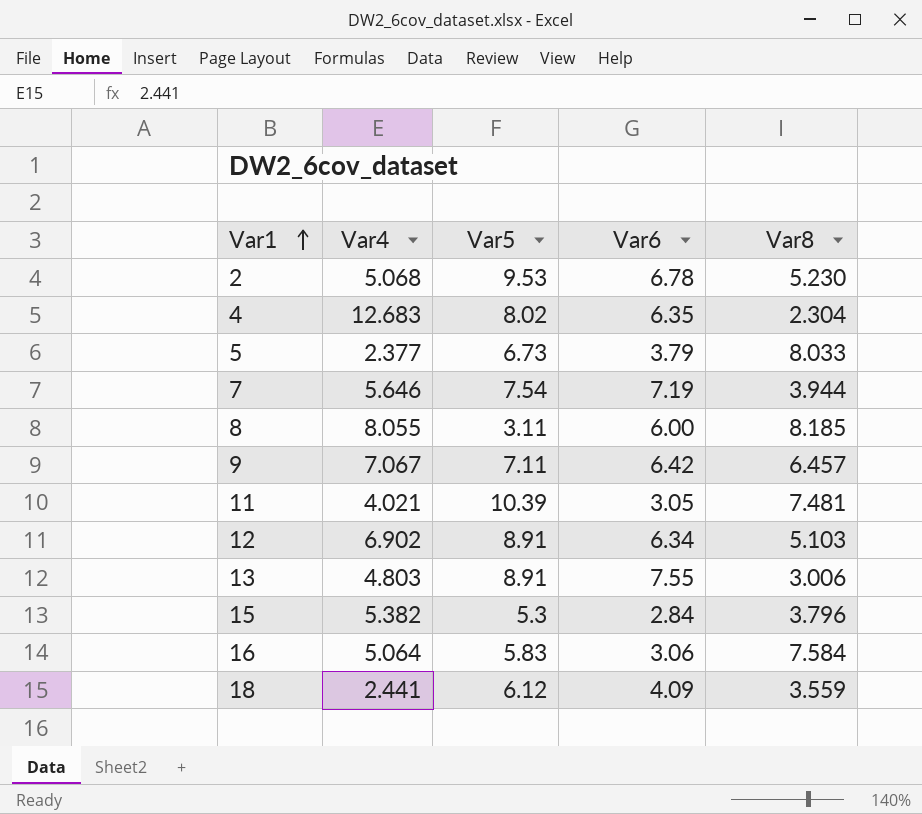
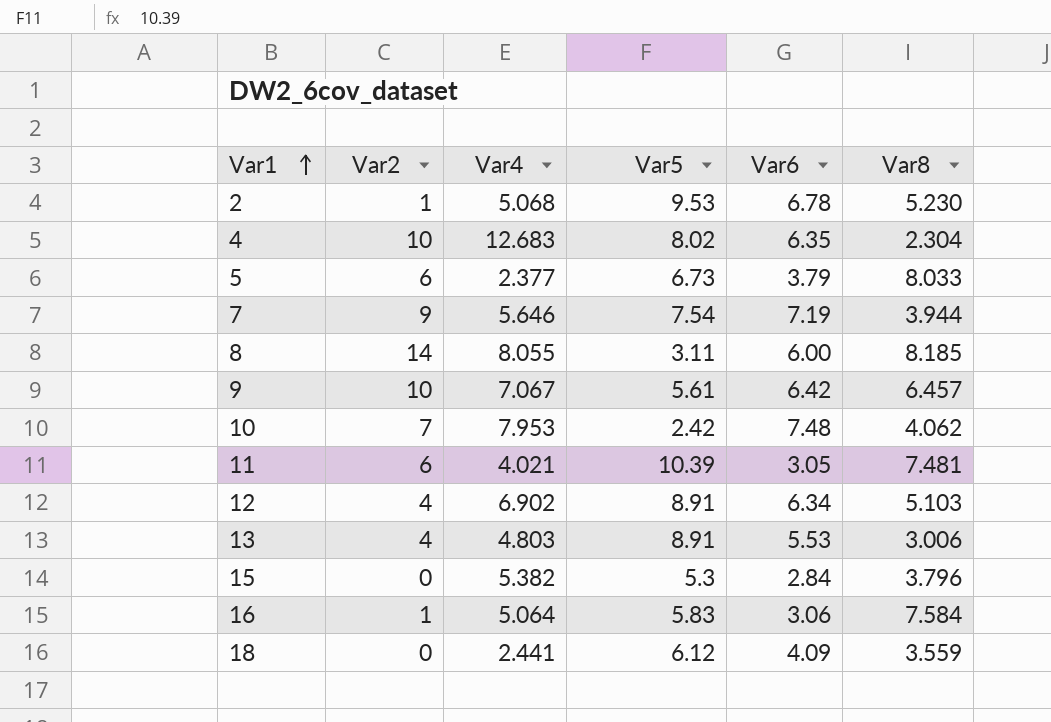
column Var2 | position: none -> 2
9 | Var5: 7.11 -> 5.61
row 10: none -> 7 | 7.953 | 2.42 | 7.48 | 4.062
13 | Var6: 7.55 -> 5.53

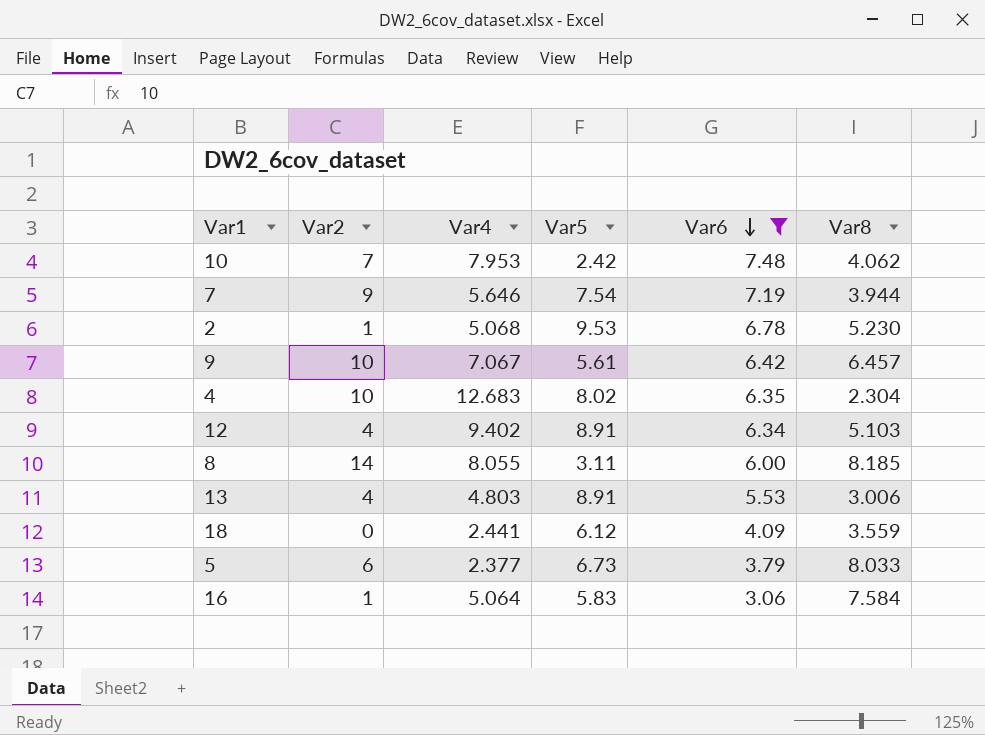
filter: none -> Var6 >= 3.06
row order: Var1 ascending -> Var6 descending
12 | Var4: 6.902 -> 9.402

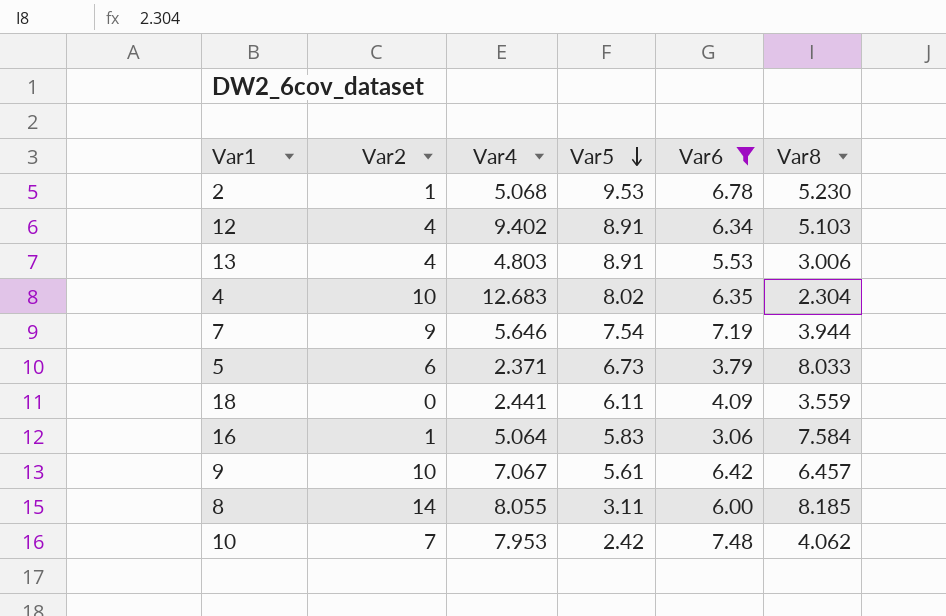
row order: Var6 descending -> Var5 descending
5 | Var4: 2.377 -> 2.371
18 | Var5: 6.12 -> 6.11

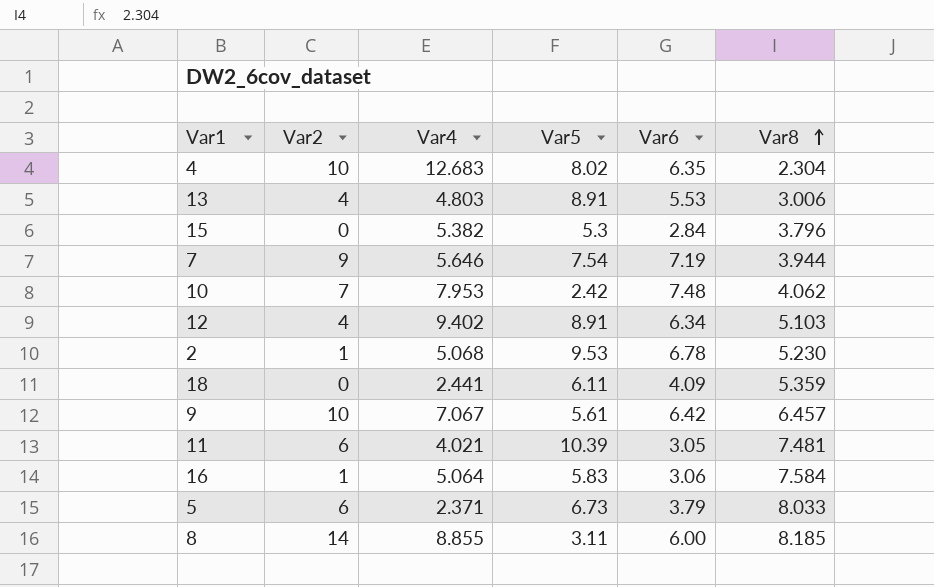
filter: Var6 >= 3.06 -> none
row order: Var5 descending -> Var8 ascending
18 | Var8: 3.559 -> 5.359
8 | Var4: 8.055 -> 8.855

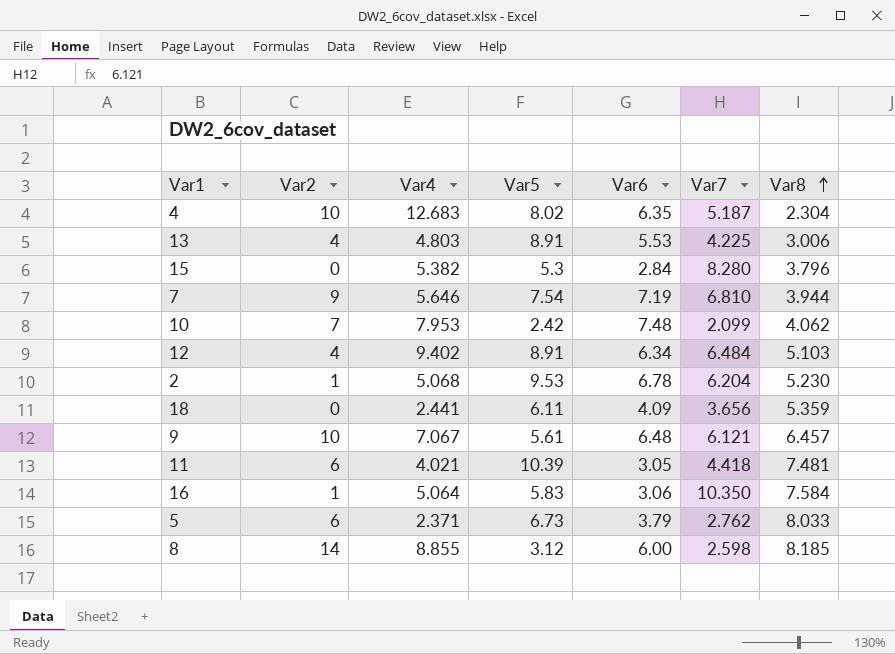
column Var7 | position: none -> 6
9 | Var6: 6.42 -> 6.48
8 | Var5: 3.11 -> 3.12

